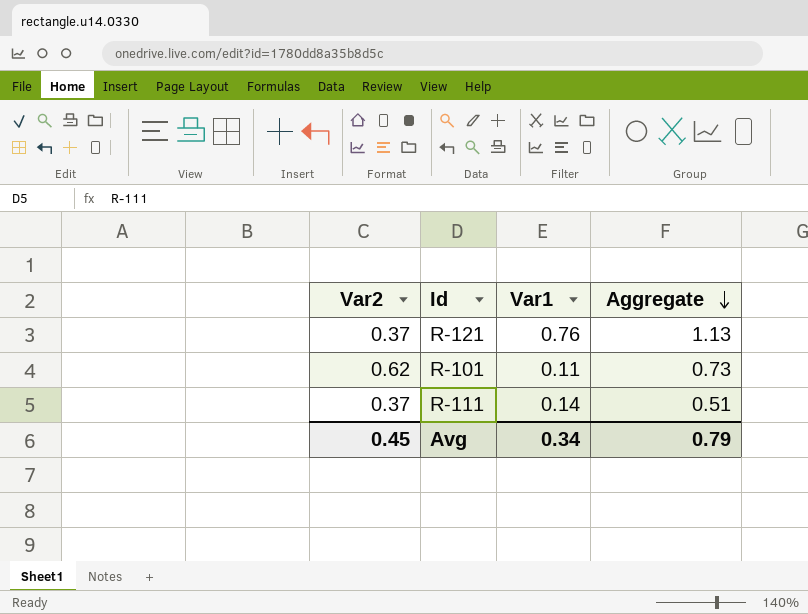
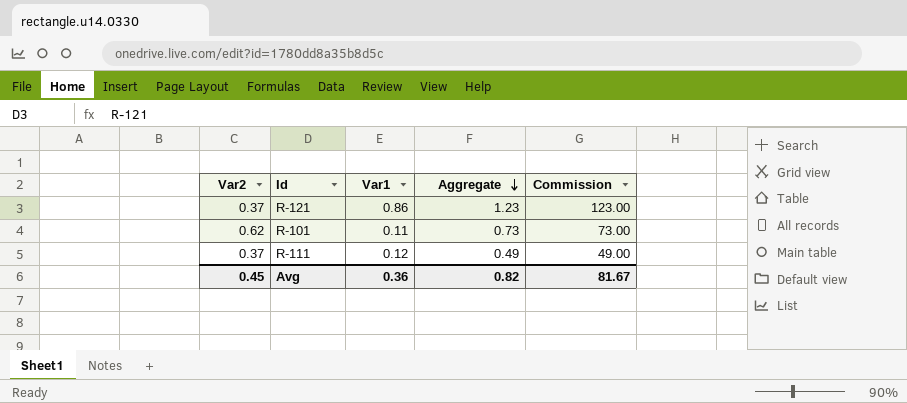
column Commission | formula: none -> [Aggregate] * 100
R-121 | Var1: 0.76 -> 0.86
R-121 | Aggregate: 1.13 -> 1.23
R-111 | Var1: 0.14 -> 0.12
R-111 | Aggregate: 0.51 -> 0.49
Avg | Var1: 0.34 -> 0.36
Avg | Aggregate: 0.79 -> 0.82

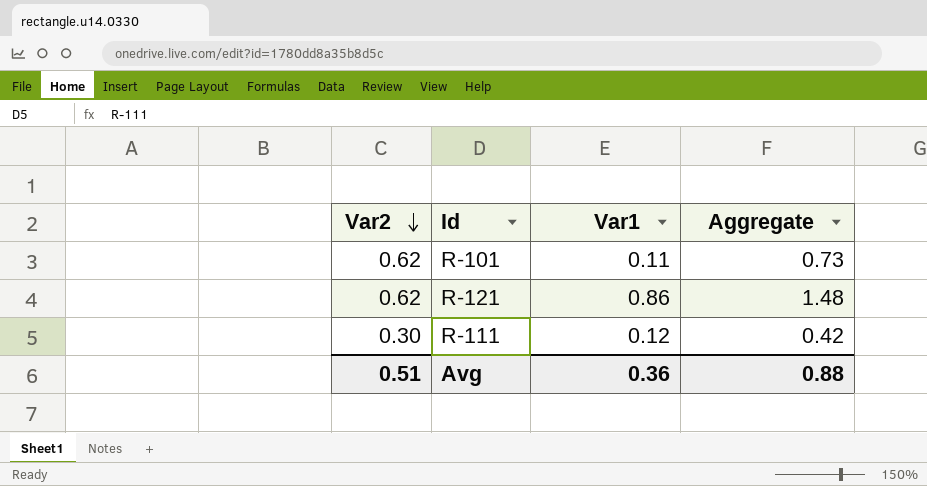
row order: Aggregate descending -> Var2 descending
column Commission | formula: [Aggregate] * 100 -> none
R-121 | Var2: 0.37 -> 0.62
R-121 | Aggregate: 1.23 -> 1.48
R-111 | Var2: 0.37 -> 0.30
R-111 | Aggregate: 0.49 -> 0.42
Avg | Var2: 0.45 -> 0.51
Avg | Aggregate: 0.82 -> 0.88

